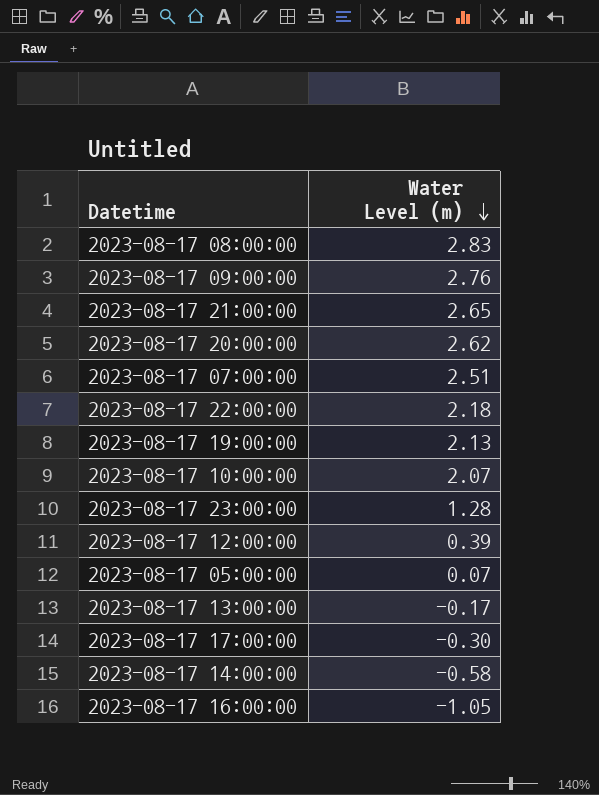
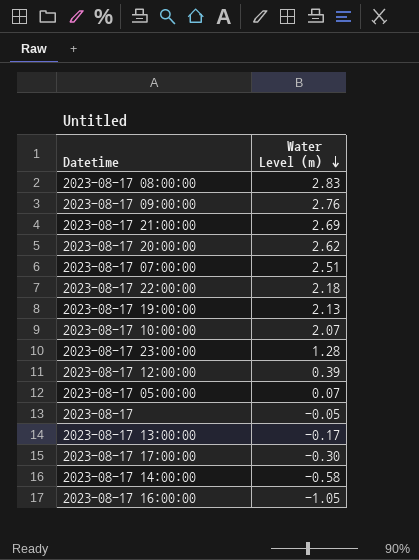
2023-08-17 21:00:00 | Water Level (m): 2.65 -> 2.69
row 2023-08-17: none -> -0.05

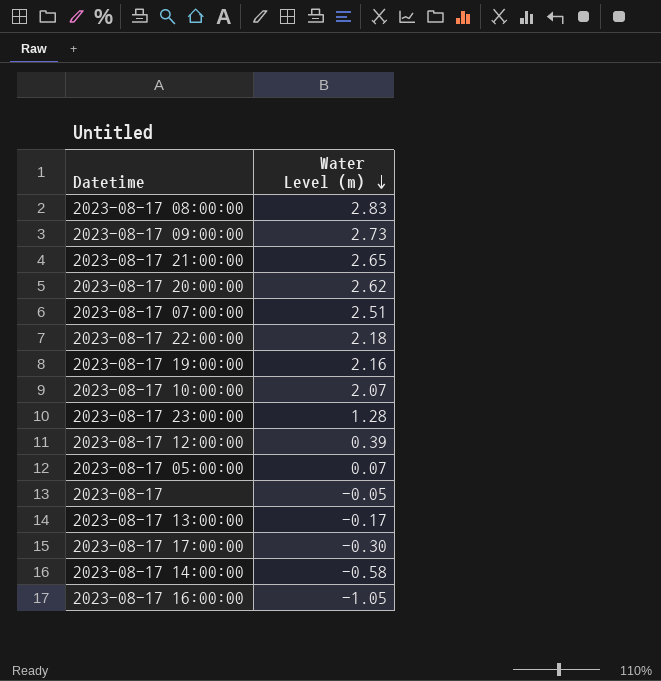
2023-08-17 09:00:00 | Water Level (m): 2.76 -> 2.73
2023-08-17 21:00:00 | Water Level (m): 2.69 -> 2.65
2023-08-17 19:00:00 | Water Level (m): 2.13 -> 2.16

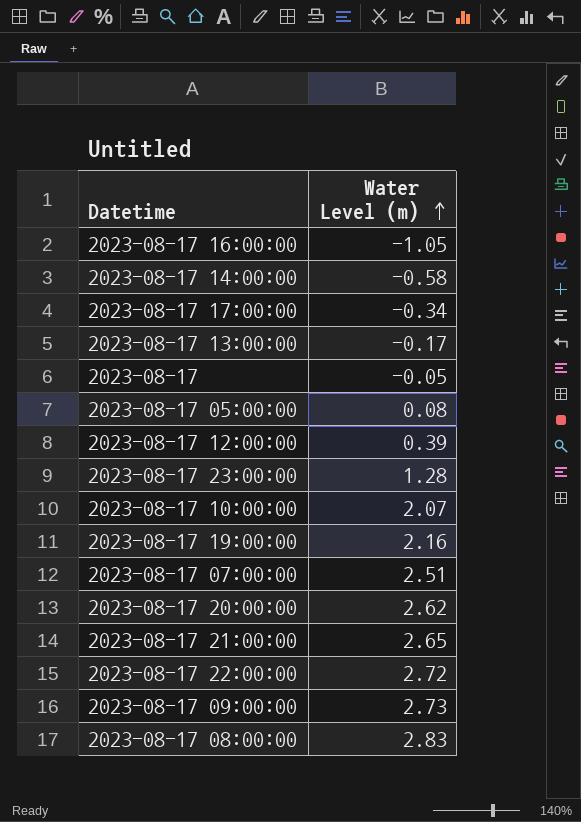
row order: Water Level (m) descending -> Water Level (m) ascending
2023-08-17 17:00:00 | Water Level (m): -0.30 -> -0.34
2023-08-17 05:00:00 | Water Level (m): 0.07 -> 0.08
2023-08-17 22:00:00 | Water Level (m): 2.18 -> 2.72

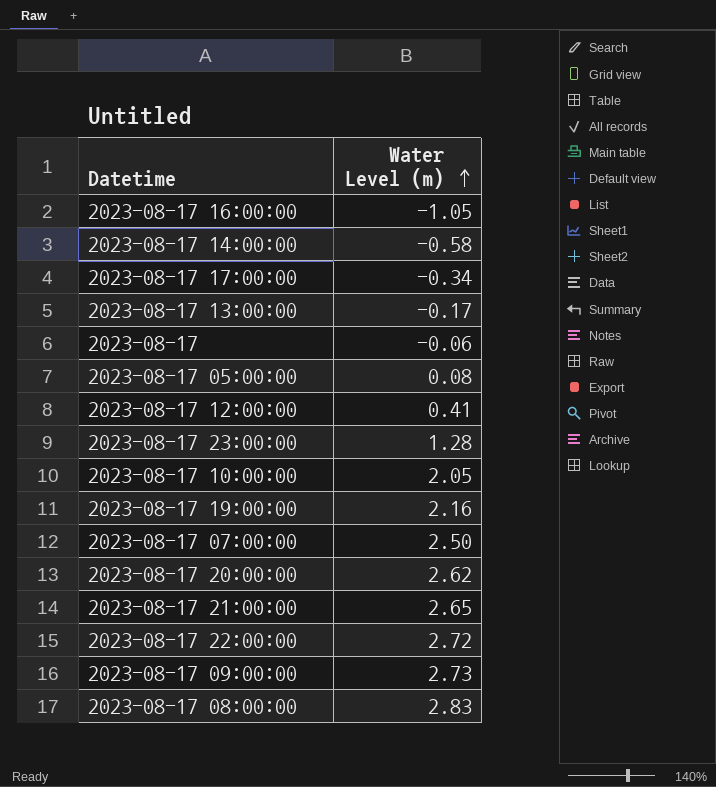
2023-08-17 | Water Level (m): -0.05 -> -0.06
2023-08-17 12:00:00 | Water Level (m): 0.39 -> 0.41
2023-08-17 10:00:00 | Water Level (m): 2.07 -> 2.05
2023-08-17 07:00:00 | Water Level (m): 2.51 -> 2.50

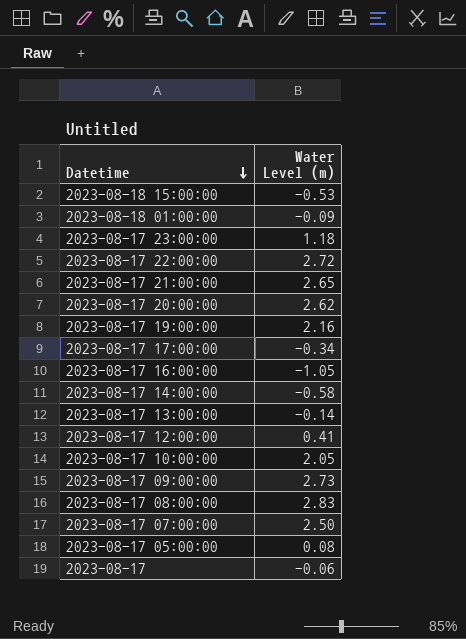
row order: Water Level (m) ascending -> Datetime descending
row 2023-08-18 15:00:00: none -> -0.53
row 2023-08-18 01:00:00: none -> -0.09
2023-08-17 23:00:00 | Water Level (m): 1.28 -> 1.18
2023-08-17 13:00:00 | Water Level (m): -0.17 -> -0.14

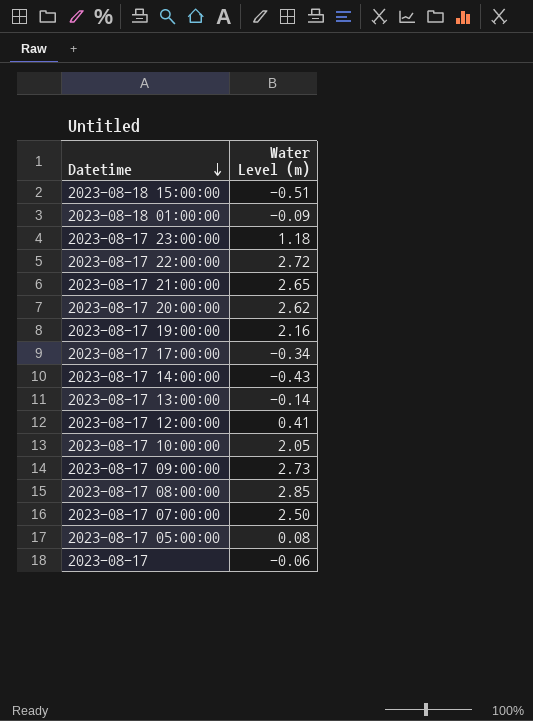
row 2023-08-17 16:00:00: -1.05 -> none
2023-08-18 15:00:00 | Water Level (m): -0.53 -> -0.51
2023-08-17 14:00:00 | Water Level (m): -0.58 -> -0.43
2023-08-17 08:00:00 | Water Level (m): 2.83 -> 2.85

